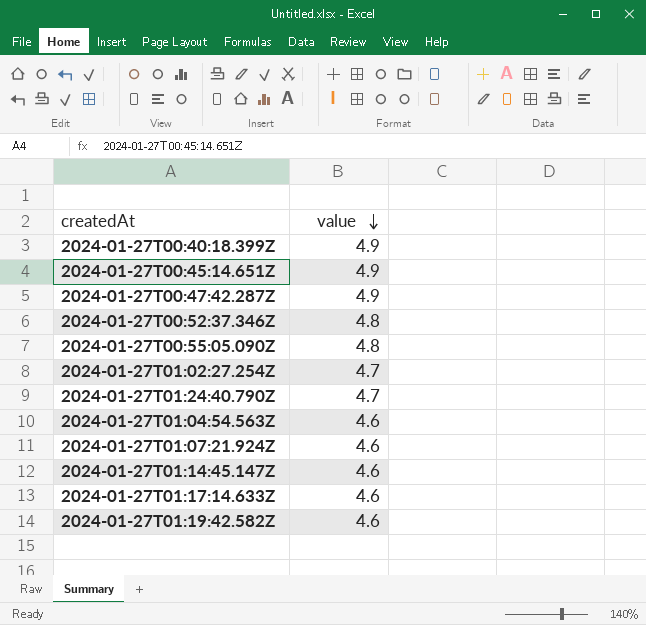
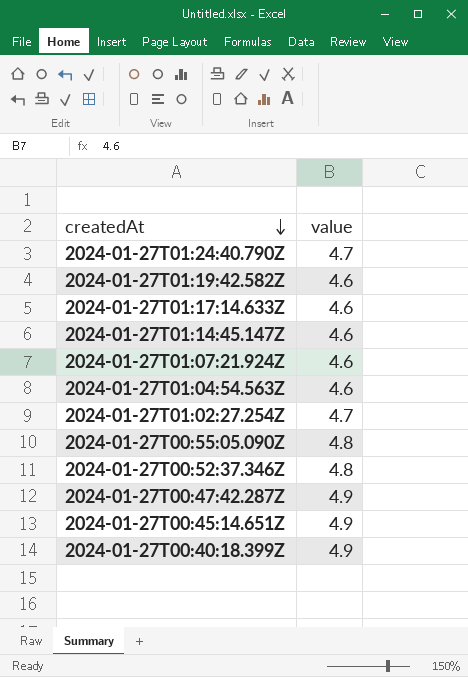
row order: value descending -> createdAt descending

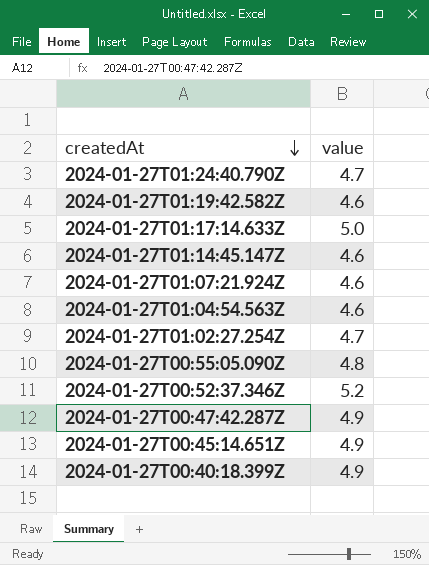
2024-01-27T01:17:14.633Z | value: 4.6 -> 5.0
2024-01-27T00:52:37.346Z | value: 4.8 -> 5.2

